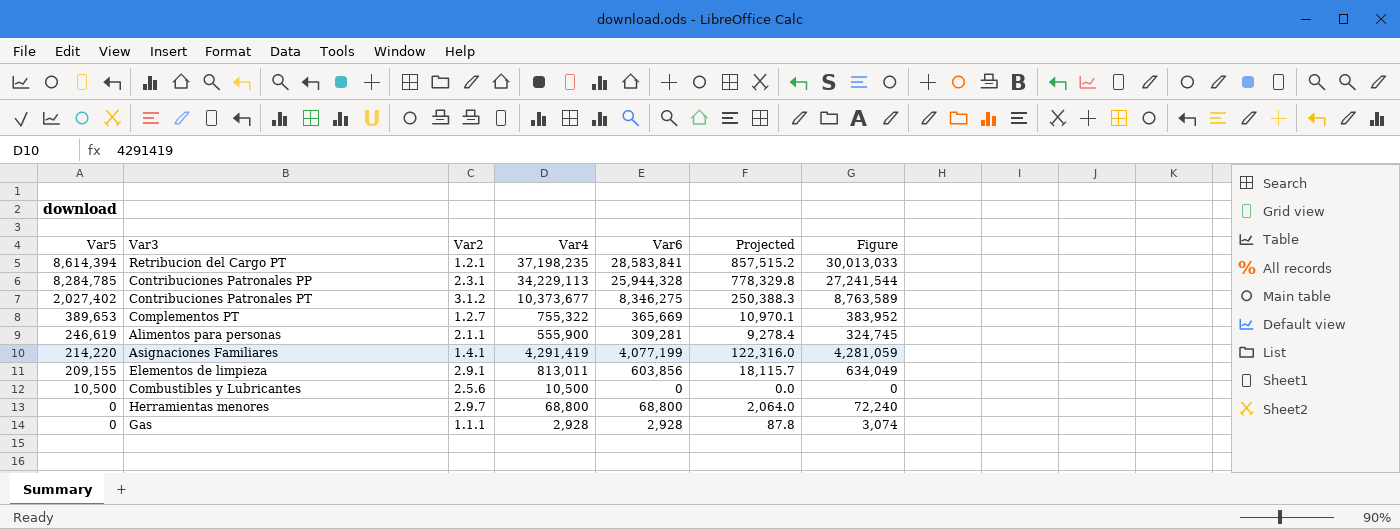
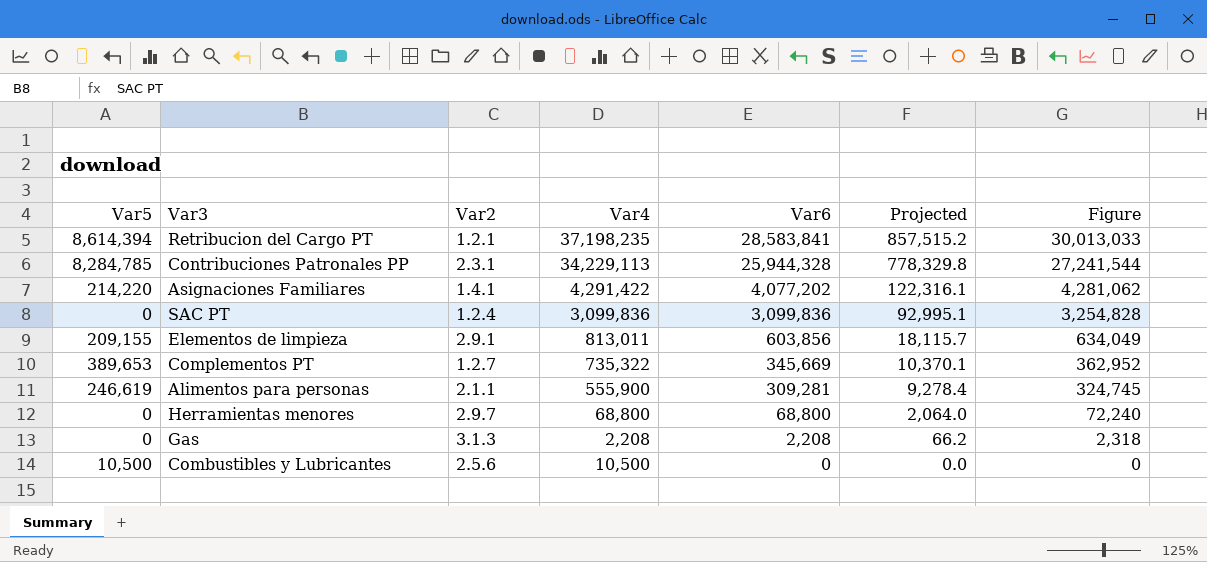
row order: Var5 descending -> Var6 descending
row Contribuciones Patronales PT: 2,027,402 | 3.1.2 | 10,373,677 | 8,346,275 | 250,388.3 | 8,763,589 -> none
Asignaciones Familiares | Var4: 4,291,419 -> 4,291,422
Asignaciones Familiares | Var6: 4,077,199 -> 4,077,202
Asignaciones Familiares | Projected: 122,316.0 -> 122,316.1
Asignaciones Familiares | Figure: 4,281,059 -> 4,281,062
row SAC PT: none -> 0 | 1.2.4 | 3,099,836 | 3,099,836 | 92,995.1 | 3,254,828
Complementos PT | Var4: 755,322 -> 735,322
Complementos PT | Var6: 365,669 -> 345,669
Complementos PT | Projected: 10,970.1 -> 10,370.1
Complementos PT | Figure: 383,952 -> 362,952
Gas | Var2: 1.1.1 -> 3.1.3
Gas | Var4: 2,928 -> 2,208
Gas | Var6: 2,928 -> 2,208
Gas | Projected: 87.8 -> 66.2
Gas | Figure: 3,074 -> 2,318

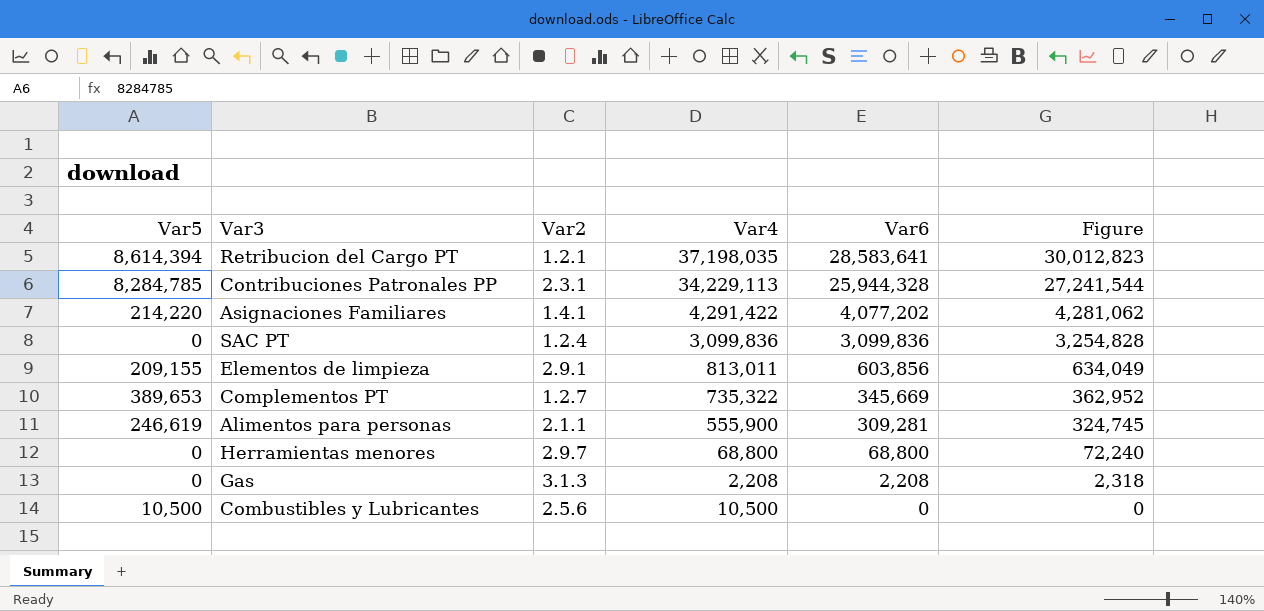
column Projected | formula: [Var6] * 0.03 -> none
Retribucion del Cargo PT | Var4: 37,198,235 -> 37,198,035
Retribucion del Cargo PT | Var6: 28,583,841 -> 28,583,641
Retribucion del Cargo PT | Figure: 30,013,033 -> 30,012,823

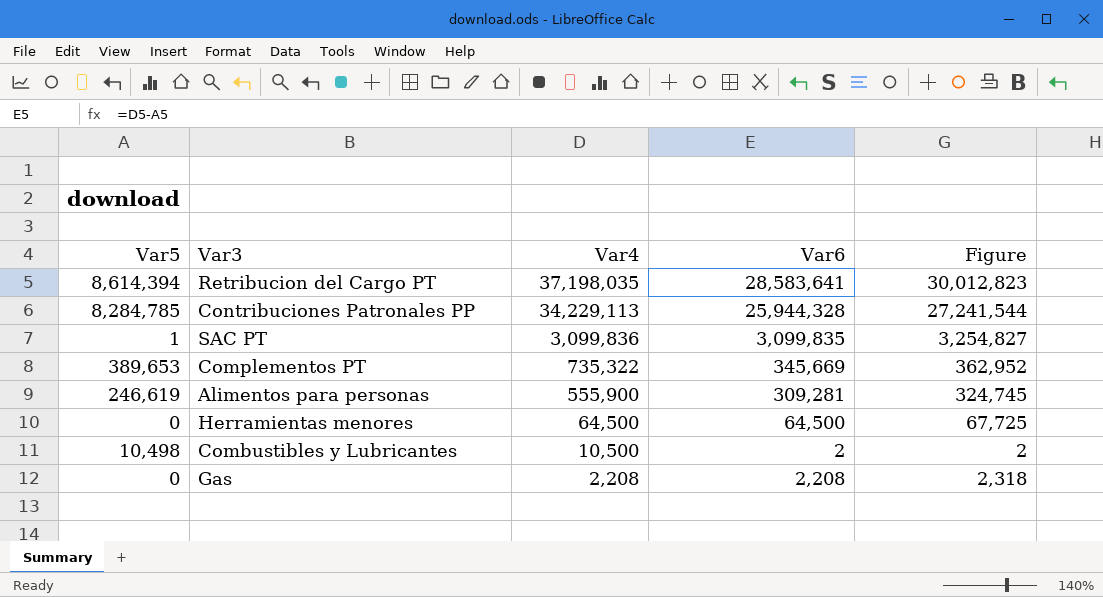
row order: Var6 descending -> Var4 descending
column Var2 | position: 3 -> none
row Asignaciones Familiares: 214,220 | 1.4.1 | 4,291,422 | 4,077,202 | 4,281,062 -> none
row Elementos de limpieza: 209,155 | 2.9.1 | 813,011 | 603,856 | 634,049 -> none
SAC PT | Var5: 0 -> 1
SAC PT | Var6: 3,099,836 -> 3,099,835
SAC PT | Figure: 3,254,828 -> 3,254,827
Herramientas menores | Var4: 68,800 -> 64,500
Herramientas menores | Var6: 68,800 -> 64,500
Herramientas menores | Figure: 72,240 -> 67,725
Combustibles y Lubricantes | Var5: 10,500 -> 10,498
Combustibles y Lubricantes | Var6: 0 -> 2
Combustibles y Lubricantes | Figure: 0 -> 2

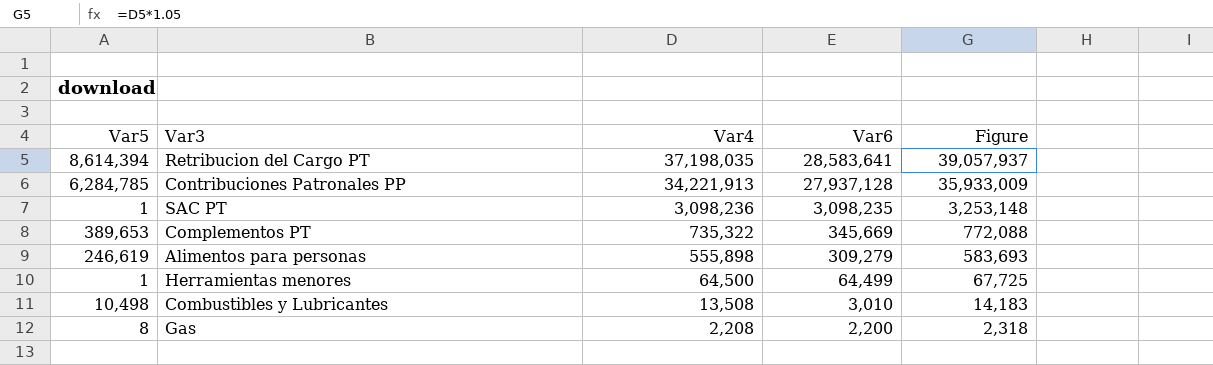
column Figure | formula: [Var6] * 1.05 -> [Var4] * 1.05
Contribuciones Patronales PP | Var5: 8,284,785 -> 6,284,785
Contribuciones Patronales PP | Var4: 34,229,113 -> 34,221,913
Contribuciones Patronales PP | Var6: 25,944,328 -> 27,937,128
SAC PT | Var4: 3,099,836 -> 3,098,236
SAC PT | Var6: 3,099,835 -> 3,098,235
Alimentos para personas | Var4: 555,900 -> 555,898
Alimentos para personas | Var6: 309,281 -> 309,279
Herramientas menores | Var5: 0 -> 1
Herramientas menores | Var6: 64,500 -> 64,499
Combustibles y Lubricantes | Var4: 10,500 -> 13,508
Combustibles y Lubricantes | Var6: 2 -> 3,010
Gas | Var5: 0 -> 8
Gas | Var6: 2,208 -> 2,200

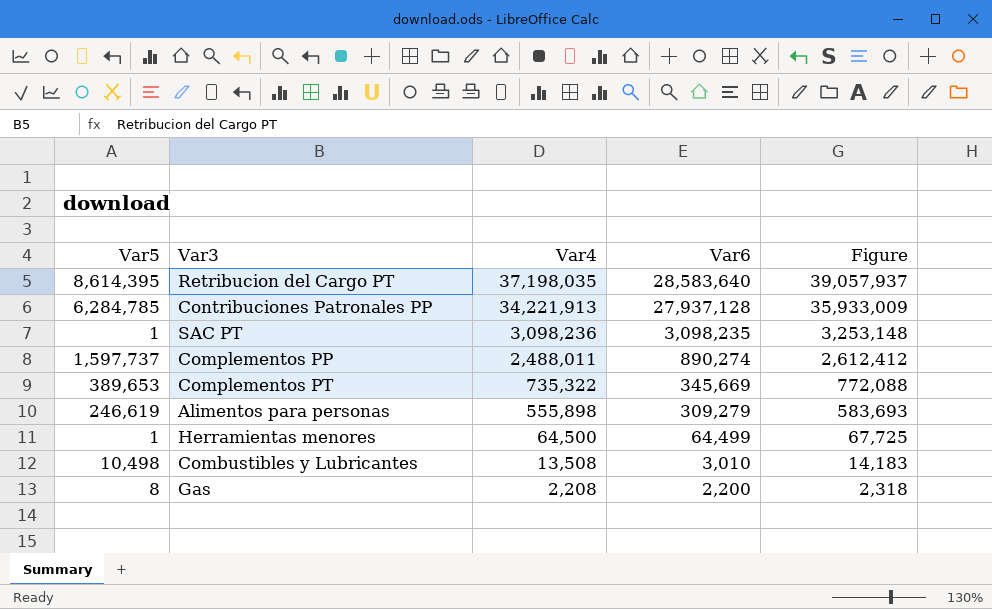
Retribucion del Cargo PT | Var5: 8,614,394 -> 8,614,395
Retribucion del Cargo PT | Var6: 28,583,641 -> 28,583,640
row Complementos PP: none -> 1,597,737 | 2,488,011 | 890,274 | 2,612,412

